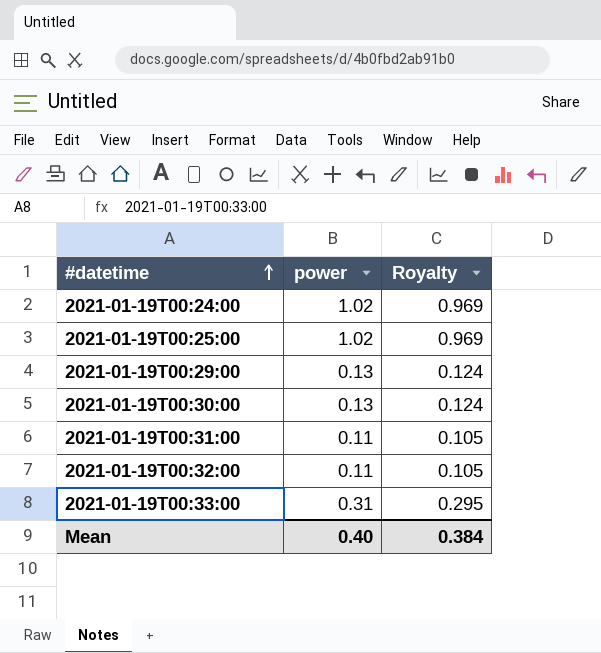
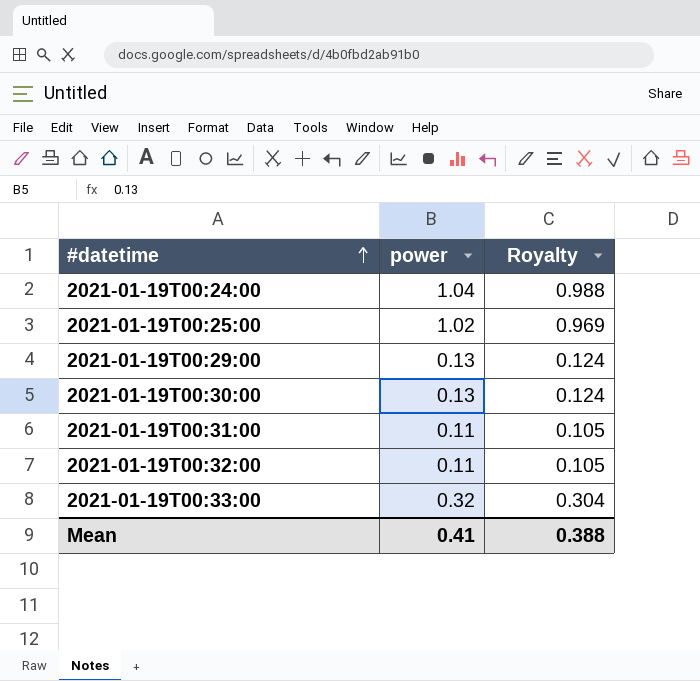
2021-01-19T00:24:00 | power: 1.02 -> 1.04
2021-01-19T00:24:00 | Royalty: 0.969 -> 0.988
2021-01-19T00:33:00 | power: 0.31 -> 0.32
2021-01-19T00:33:00 | Royalty: 0.295 -> 0.304
Mean | power: 0.40 -> 0.41
Mean | Royalty: 0.384 -> 0.388

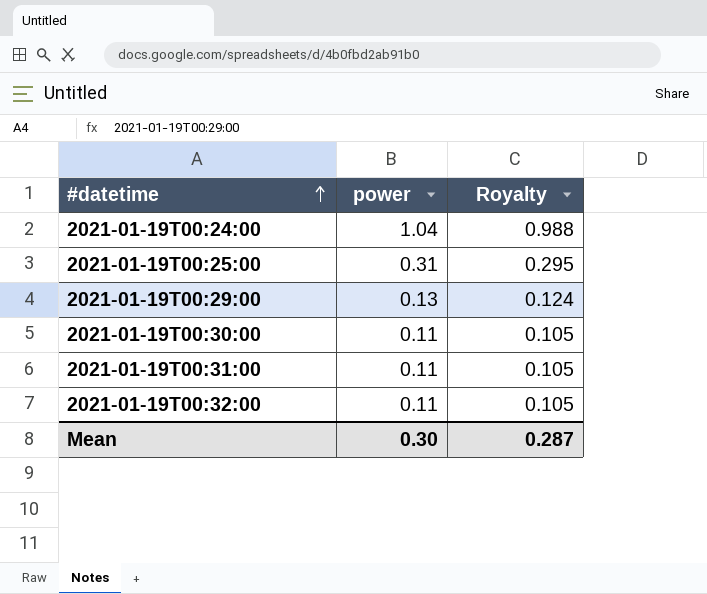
row 2021-01-19T00:33:00: 0.32 | 0.304 -> none
2021-01-19T00:25:00 | power: 1.02 -> 0.31
2021-01-19T00:25:00 | Royalty: 0.969 -> 0.295
2021-01-19T00:30:00 | power: 0.13 -> 0.11
2021-01-19T00:30:00 | Royalty: 0.124 -> 0.105
Mean | power: 0.41 -> 0.30
Mean | Royalty: 0.388 -> 0.287

